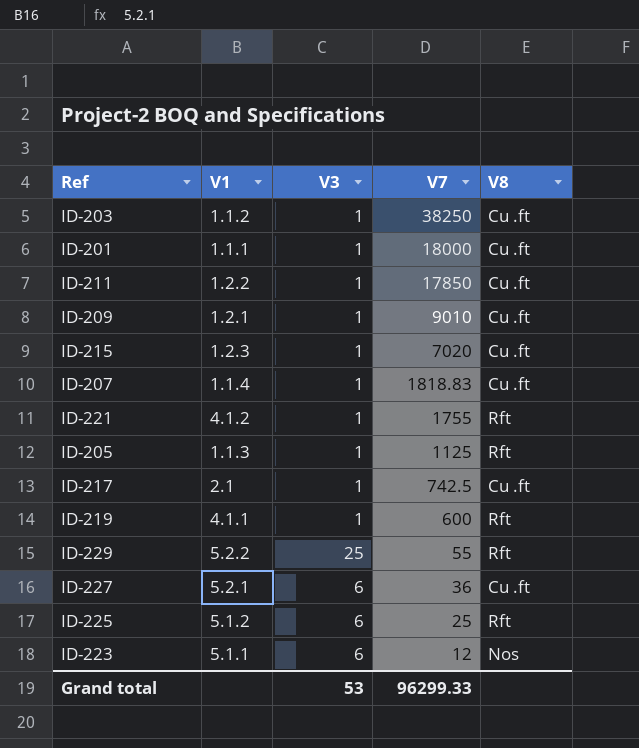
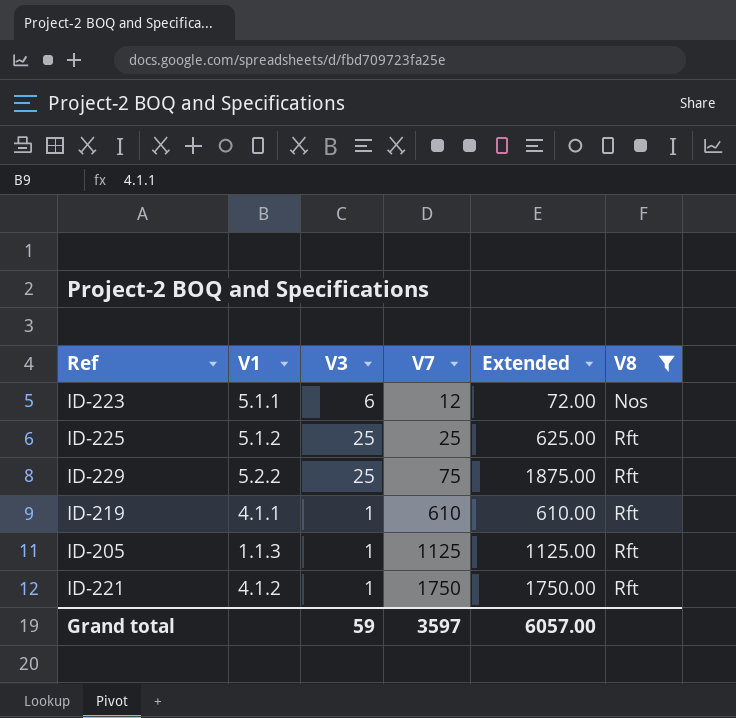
filter: none -> V8 != Cu .ft
row order: V7 descending -> V7 ascending
column Extended | formula: none -> [V3] * [V7]
ID-225 | V3: 6 -> 25
ID-229 | V7: 55 -> 75
ID-219 | V7: 600 -> 610
ID-221 | V7: 1755 -> 1750
Grand total | V3: 53 -> 59
Grand total | V7: 96299.33 -> 3597

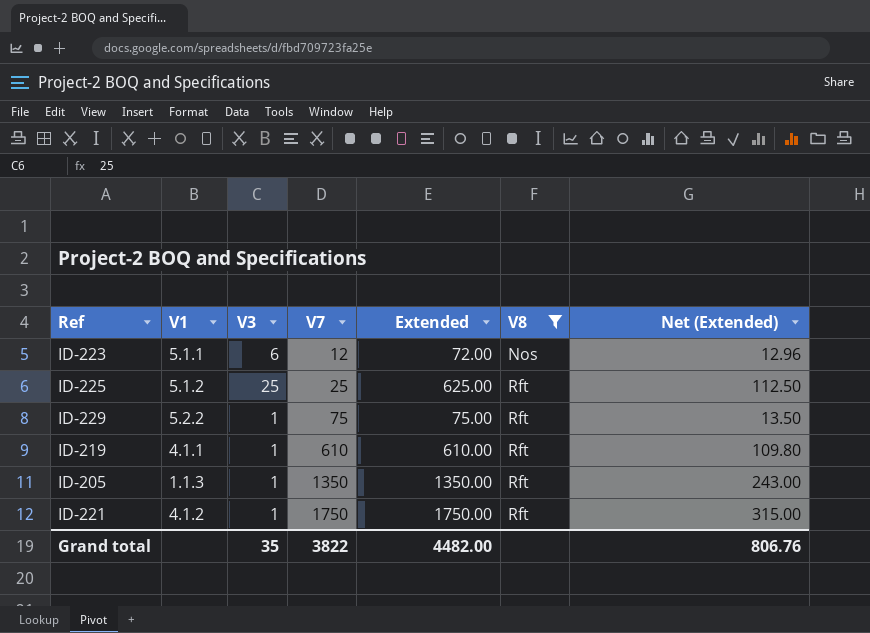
column Net (Extended) | formula: none -> [Extended] * 0.18
ID-229 | V3: 25 -> 1
ID-229 | Extended: 1875.00 -> 75.00
ID-205 | V7: 1125 -> 1350
ID-205 | Extended: 1125.00 -> 1350.00
Grand total | V3: 59 -> 35
Grand total | V7: 3597 -> 3822
Grand total | Extended: 6057.00 -> 4482.00

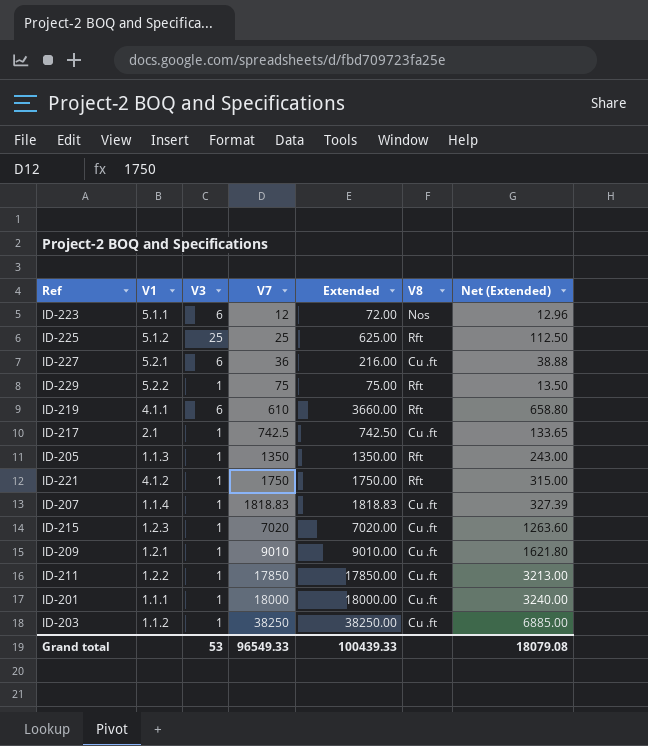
filter: V8 != Cu .ft -> none
ID-219 | V3: 1 -> 6
ID-219 | Extended: 610.00 -> 3660.00
ID-219 | Net (Extended): 109.80 -> 658.80
Grand total | V3: 35 -> 53
Grand total | V7: 3822 -> 96549.33
Grand total | Extended: 4482.00 -> 100439.33
Grand total | Net (Extended): 806.76 -> 18079.08

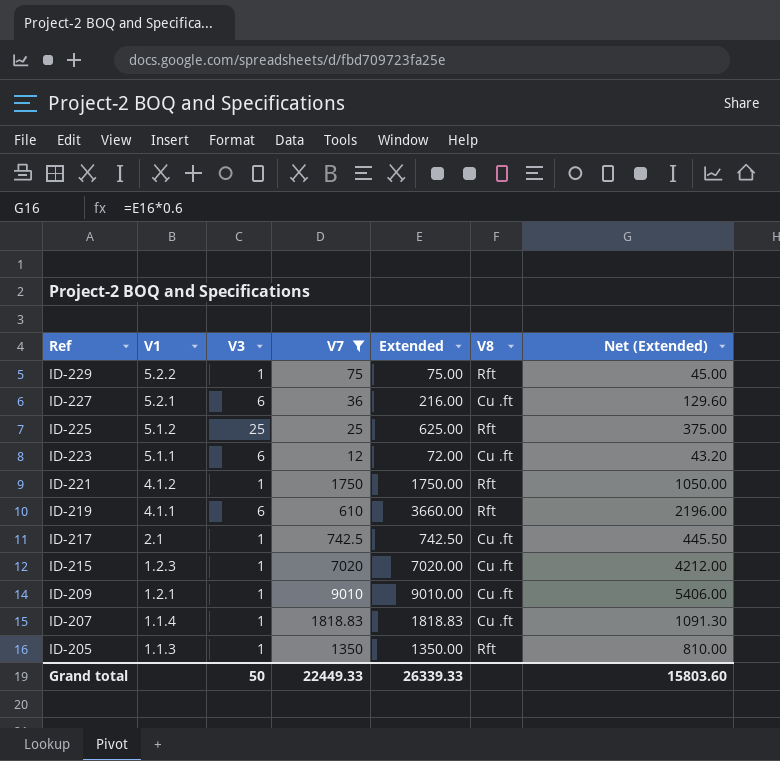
filter: none -> V7 <= 9010
row order: V7 ascending -> Ref descending
column Net (Extended) | formula: [Extended] * 0.18 -> [Extended] * 0.6
ID-223 | V8: Nos -> Cu .ft
Grand total | V3: 53 -> 50
Grand total | V7: 96549.33 -> 22449.33
Grand total | Extended: 100439.33 -> 26339.33
Grand total | Net (Extended): 18079.08 -> 15803.60

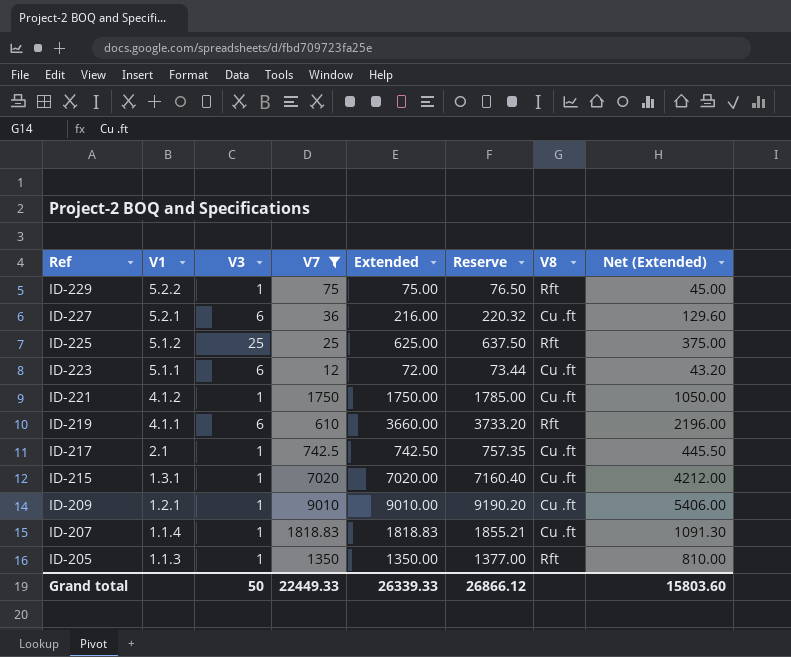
column Reserve | formula: none -> [Extended] * 1.02
ID-221 | V8: Rft -> Cu .ft
ID-215 | V1: 1.2.3 -> 1.3.1

